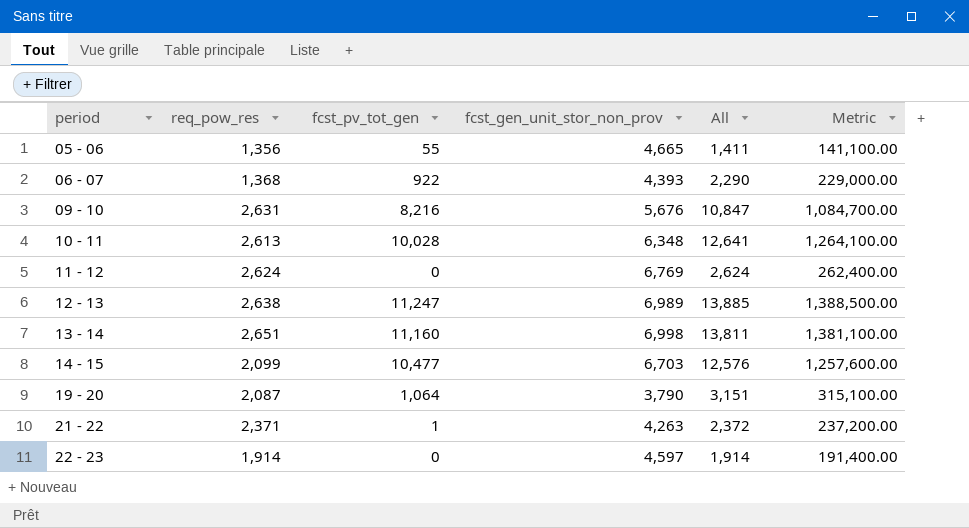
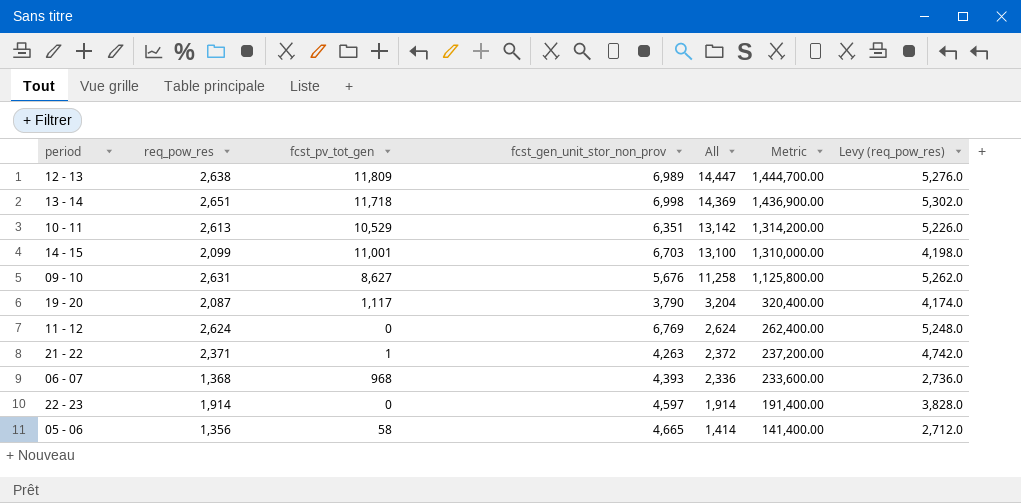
row order: period ascending -> All descending
column Levy (req_pow_res) | formula: none -> [req_pow_res] * 2
12 - 13 | fcst_pv_tot_gen: 11,247 -> 11,809
12 - 13 | All: 13,885 -> 14,447
12 - 13 | Metric: 1,388,500.00 -> 1,444,700.00
13 - 14 | fcst_pv_tot_gen: 11,160 -> 11,718
13 - 14 | All: 13,811 -> 14,369
13 - 14 | Metric: 1,381,100.00 -> 1,436,900.00
10 - 11 | fcst_pv_tot_gen: 10,028 -> 10,529
10 - 11 | fcst_gen_unit_stor_non_prov: 6,348 -> 6,351
10 - 11 | All: 12,641 -> 13,142
10 - 11 | Metric: 1,264,100.00 -> 1,314,200.00
14 - 15 | fcst_pv_tot_gen: 10,477 -> 11,001
14 - 15 | All: 12,576 -> 13,100
14 - 15 | Metric: 1,257,600.00 -> 1,310,000.00
09 - 10 | fcst_pv_tot_gen: 8,216 -> 8,627
09 - 10 | All: 10,847 -> 11,258
09 - 10 | Metric: 1,084,700.00 -> 1,125,800.00
19 - 20 | fcst_pv_tot_gen: 1,064 -> 1,117
19 - 20 | All: 3,151 -> 3,204
19 - 20 | Metric: 315,100.00 -> 320,400.00
06 - 07 | fcst_pv_tot_gen: 922 -> 968
06 - 07 | All: 2,290 -> 2,336
06 - 07 | Metric: 229,000.00 -> 233,600.00
05 - 06 | fcst_pv_tot_gen: 55 -> 58
05 - 06 | All: 1,411 -> 1,414
05 - 06 | Metric: 141,100.00 -> 141,400.00

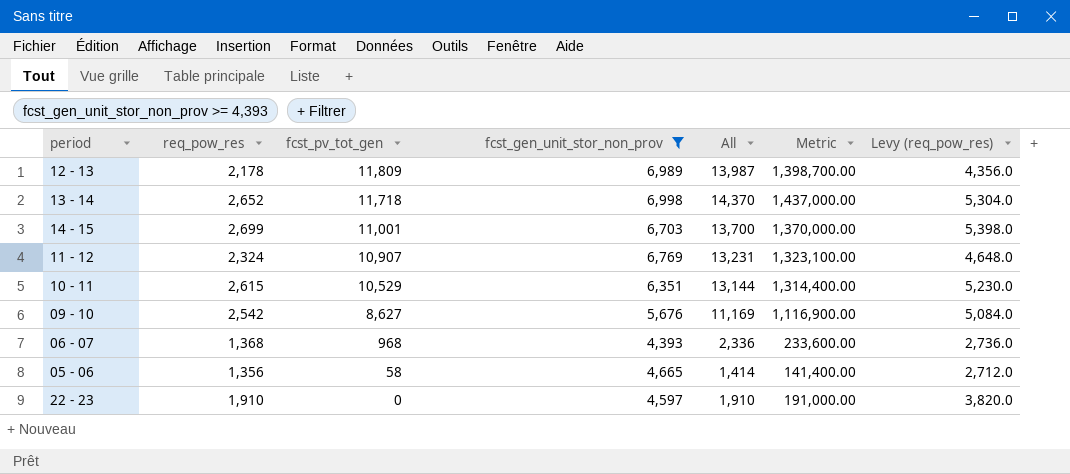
filter: none -> fcst_gen_unit_stor_non_prov >= 4,393
row order: All descending -> fcst_pv_tot_gen descending
12 - 13 | req_pow_res: 2,638 -> 2,178
12 - 13 | All: 14,447 -> 13,987
12 - 13 | Metric: 1,444,700.00 -> 1,398,700.00
12 - 13 | Levy (req_pow_res): 5,276.0 -> 4,356.0
13 - 14 | req_pow_res: 2,651 -> 2,652
13 - 14 | All: 14,369 -> 14,370
13 - 14 | Metric: 1,436,900.00 -> 1,437,000.00
13 - 14 | Levy (req_pow_res): 5,302.0 -> 5,304.0
14 - 15 | req_pow_res: 2,099 -> 2,699
14 - 15 | All: 13,100 -> 13,700
14 - 15 | Metric: 1,310,000.00 -> 1,370,000.00
14 - 15 | Levy (req_pow_res): 4,198.0 -> 5,398.0
11 - 12 | req_pow_res: 2,624 -> 2,324
11 - 12 | fcst_pv_tot_gen: 0 -> 10,907
11 - 12 | All: 2,624 -> 13,231
11 - 12 | Metric: 262,400.00 -> 1,323,100.00
11 - 12 | Levy (req_pow_res): 5,248.0 -> 4,648.0
10 - 11 | req_pow_res: 2,613 -> 2,615
10 - 11 | All: 13,142 -> 13,144
10 - 11 | Metric: 1,314,200.00 -> 1,314,400.00
10 - 11 | Levy (req_pow_res): 5,226.0 -> 5,230.0
09 - 10 | req_pow_res: 2,631 -> 2,542
09 - 10 | All: 11,258 -> 11,169
09 - 10 | Metric: 1,125,800.00 -> 1,116,900.00
09 - 10 | Levy (req_pow_res): 5,262.0 -> 5,084.0
22 - 23 | req_pow_res: 1,914 -> 1,910
22 - 23 | All: 1,914 -> 1,910
22 - 23 | Metric: 191,400.00 -> 191,000.00
22 - 23 | Levy (req_pow_res): 3,828.0 -> 3,820.0

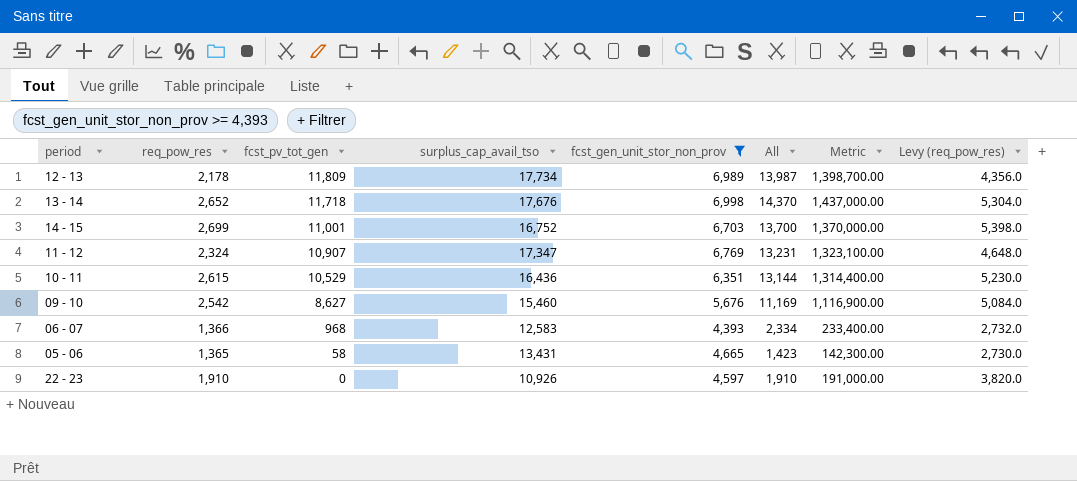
column surplus_cap_avail_tso | position: none -> 4
06 - 07 | req_pow_res: 1,368 -> 1,366
06 - 07 | All: 2,336 -> 2,334
06 - 07 | Metric: 233,600.00 -> 233,400.00
06 - 07 | Levy (req_pow_res): 2,736.0 -> 2,732.0
05 - 06 | req_pow_res: 1,356 -> 1,365
05 - 06 | All: 1,414 -> 1,423
05 - 06 | Metric: 141,400.00 -> 142,300.00
05 - 06 | Levy (req_pow_res): 2,712.0 -> 2,730.0

